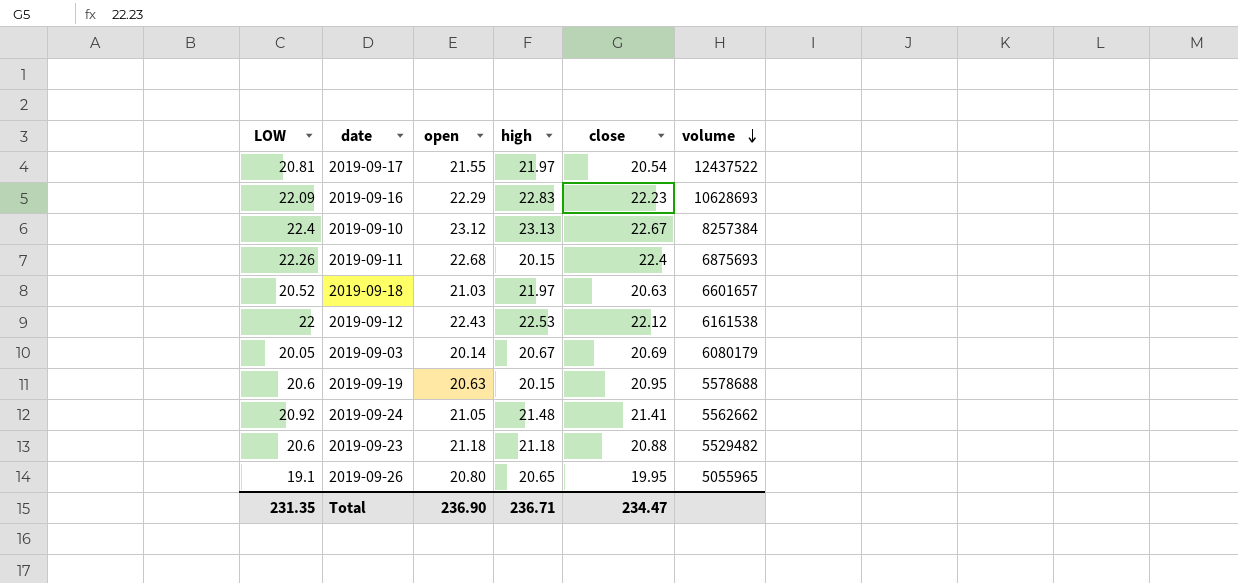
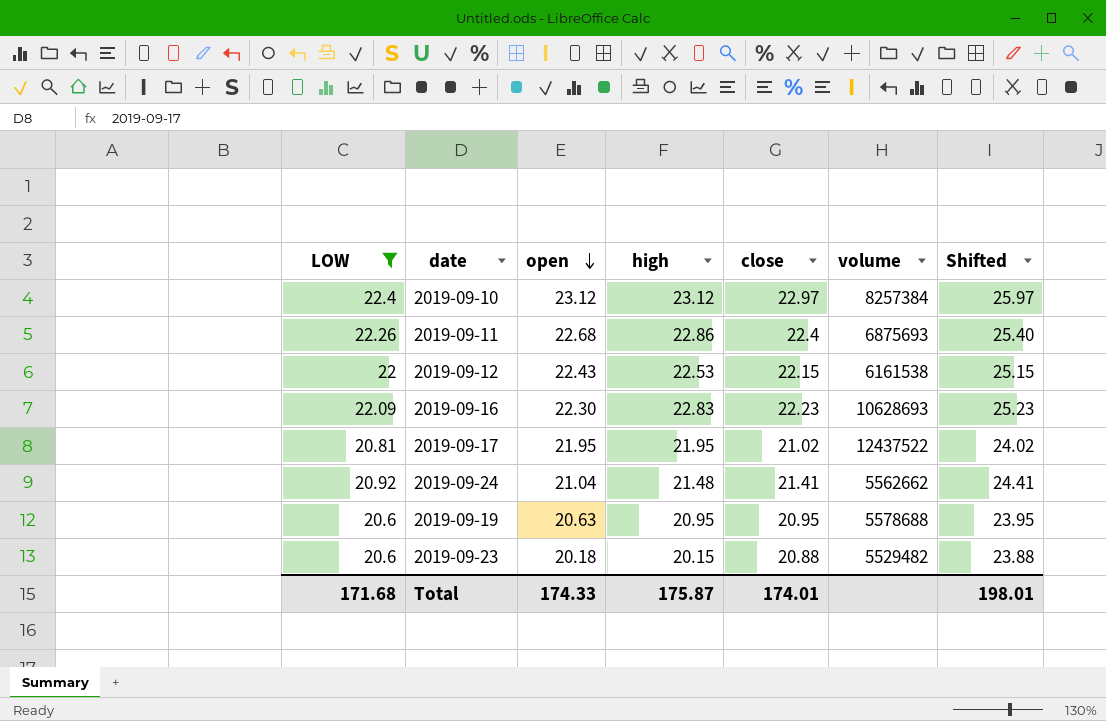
filter: none -> LOW >= 20.6
row order: volume descending -> open descending
column Shifted | formula: none -> [close] + 3
2019-09-10 | high: 23.13 -> 23.12
2019-09-10 | close: 22.67 -> 22.97
2019-09-11 | high: 20.15 -> 22.86
2019-09-12 | close: 22.12 -> 22.15
2019-09-16 | open: 22.29 -> 22.30
2019-09-17 | open: 21.55 -> 21.95
2019-09-17 | high: 21.97 -> 21.95
2019-09-17 | close: 20.54 -> 21.02
2019-09-24 | open: 21.05 -> 21.04
2019-09-19 | high: 20.15 -> 20.95
2019-09-23 | open: 21.18 -> 20.18
2019-09-23 | high: 21.18 -> 20.15
Total | LOW: 231.35 -> 171.68
Total | open: 236.90 -> 174.33
Total | high: 236.71 -> 175.87
Total | close: 234.47 -> 174.01

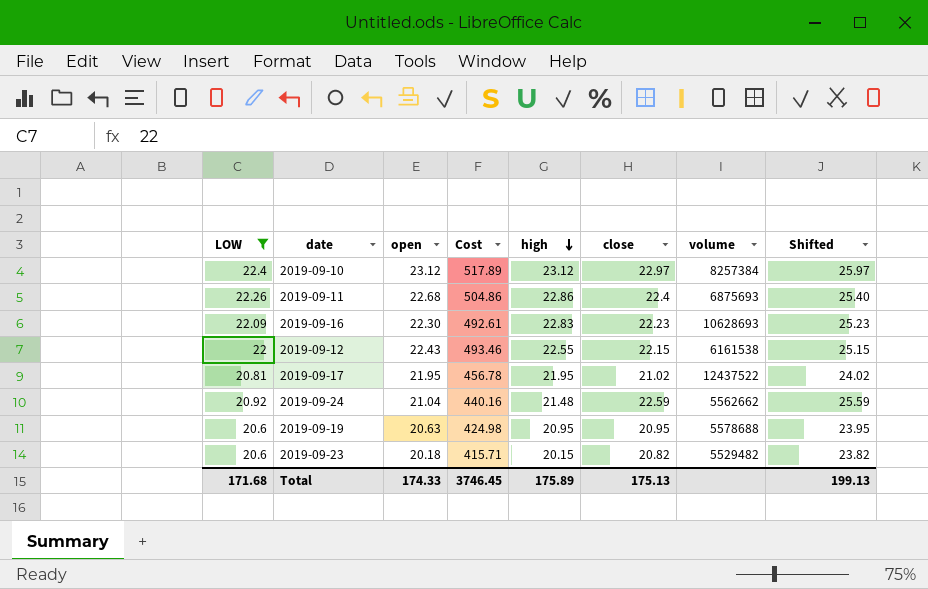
row order: open descending -> high descending
column Cost | formula: none -> [LOW] * [open]
2019-09-12 | high: 22.53 -> 22.55
2019-09-24 | close: 21.41 -> 22.59
2019-09-24 | Shifted: 24.41 -> 25.59
2019-09-23 | close: 20.88 -> 20.82
2019-09-23 | Shifted: 23.88 -> 23.82
Total | high: 175.87 -> 175.89
Total | close: 174.01 -> 175.13
Total | Shifted: 198.01 -> 199.13

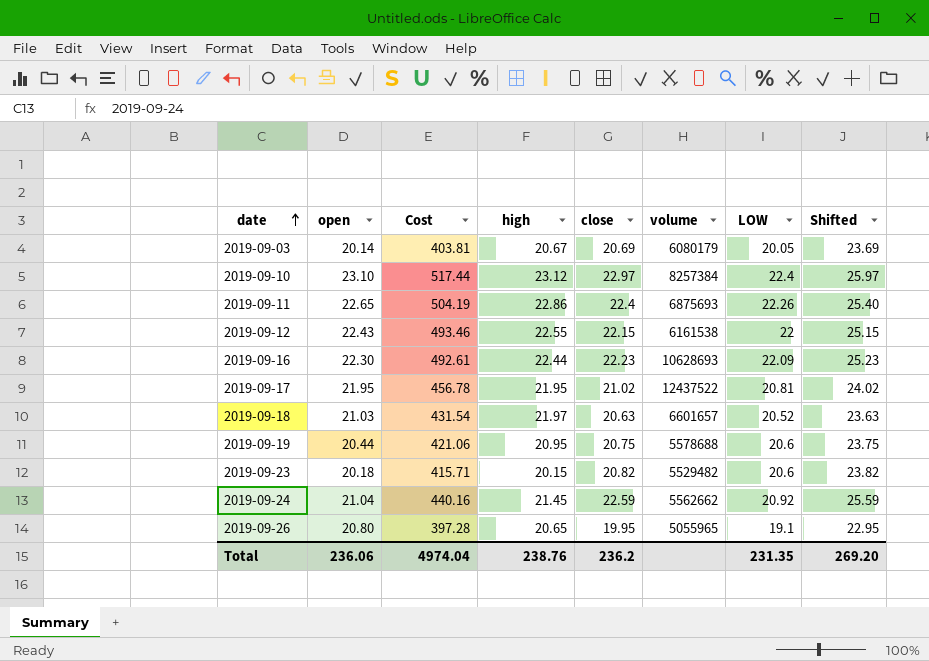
filter: LOW >= 20.6 -> none
row order: high descending -> date ascending
column LOW | position: 1 -> 7
2019-09-10 | open: 23.12 -> 23.10
2019-09-10 | Cost: 517.89 -> 517.44
2019-09-11 | open: 22.68 -> 22.65
2019-09-11 | Cost: 504.86 -> 504.19
2019-09-16 | high: 22.83 -> 22.44
2019-09-19 | open: 20.63 -> 20.44
2019-09-19 | Cost: 424.98 -> 421.06
2019-09-19 | close: 20.95 -> 20.75
2019-09-19 | Shifted: 23.95 -> 23.75
2019-09-24 | high: 21.48 -> 21.45
Total | open: 174.33 -> 236.06
Total | Cost: 3746.45 -> 4974.04
Total | high: 175.89 -> 238.76
Total | close: 175.13 -> 236.2
Total | LOW: 171.68 -> 231.35
Total | Shifted: 199.13 -> 269.20

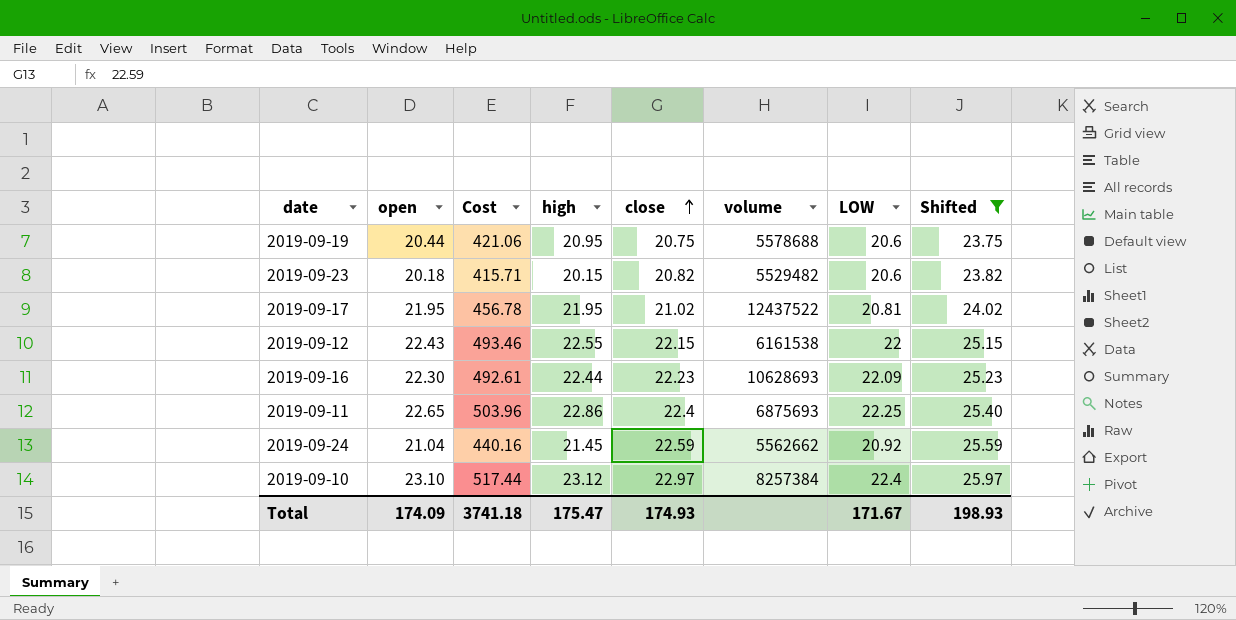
filter: none -> Shifted >= 23.75
row order: date ascending -> close ascending
2019-09-11 | Cost: 504.19 -> 503.96
2019-09-11 | LOW: 22.26 -> 22.25
Total | open: 236.06 -> 174.09
Total | Cost: 4974.04 -> 3741.18
Total | high: 238.76 -> 175.47
Total | close: 236.2 -> 174.93
Total | LOW: 231.35 -> 171.67
Total | Shifted: 269.20 -> 198.93

